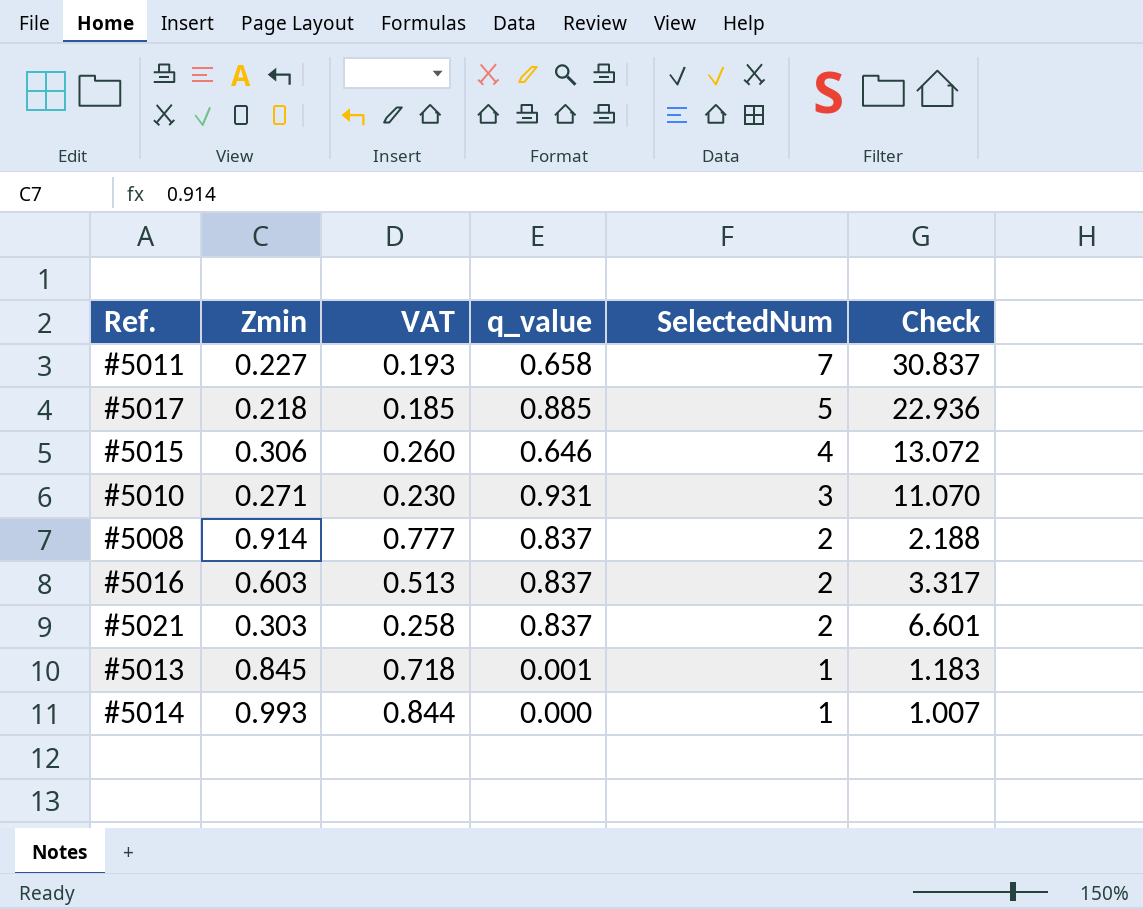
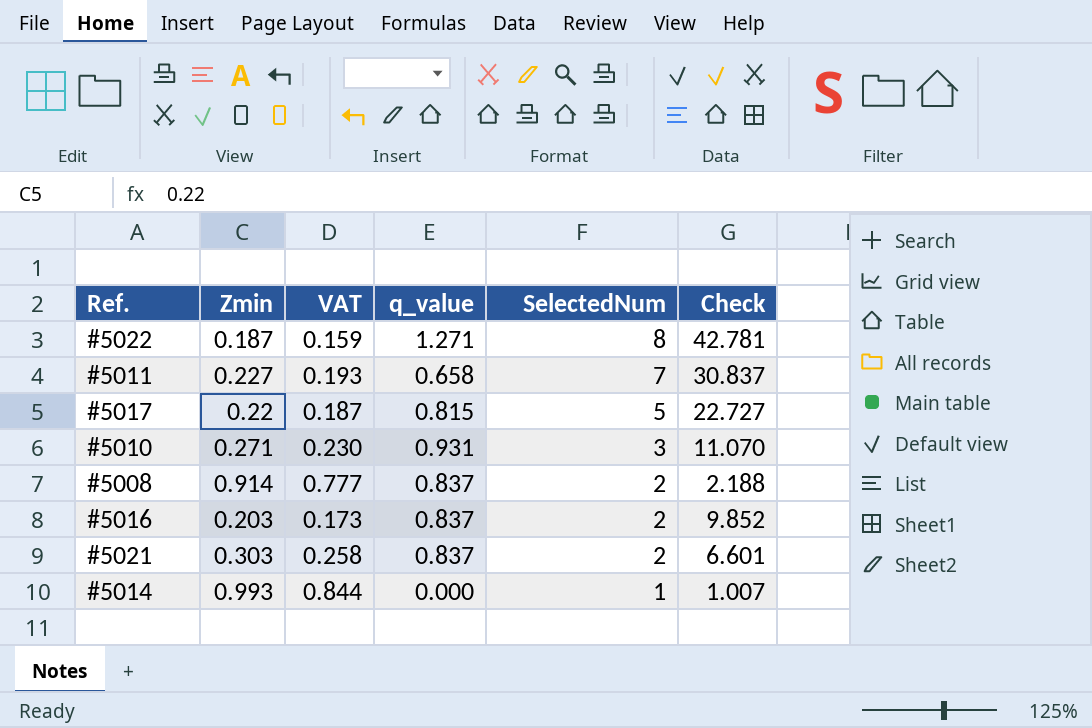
row #5015: 0.306 | 0.260 | 0.646 | 4 | 13.072 -> none
row #5013: 0.845 | 0.718 | 0.001 | 1 | 1.183 -> none
row #5022: none -> 0.187 | 0.159 | 1.271 | 8 | 42.781
#5017 | Zmin: 0.218 -> 0.22
#5017 | VAT: 0.185 -> 0.187
#5017 | q_value: 0.885 -> 0.815
#5017 | Check: 22.936 -> 22.727
#5016 | Zmin: 0.603 -> 0.203
#5016 | VAT: 0.513 -> 0.173
#5016 | Check: 3.317 -> 9.852

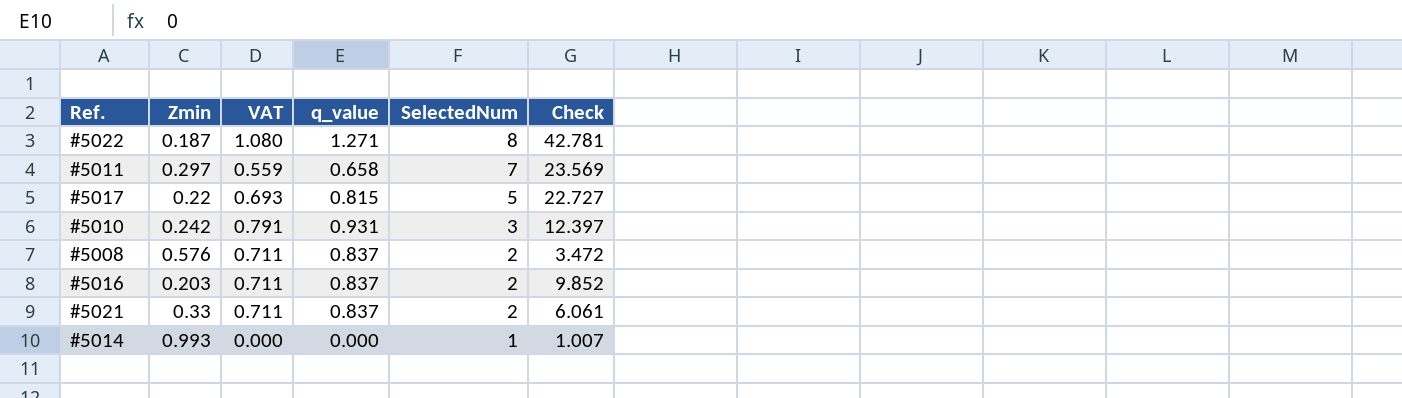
column VAT | formula: [Zmin] * 0.85 -> [q_value] * 0.85
#5011 | Zmin: 0.227 -> 0.297
#5011 | Check: 30.837 -> 23.569
#5010 | Zmin: 0.271 -> 0.242
#5010 | Check: 11.070 -> 12.397
#5008 | Zmin: 0.914 -> 0.576
#5008 | Check: 2.188 -> 3.472
#5021 | Zmin: 0.303 -> 0.33
#5021 | Check: 6.601 -> 6.061

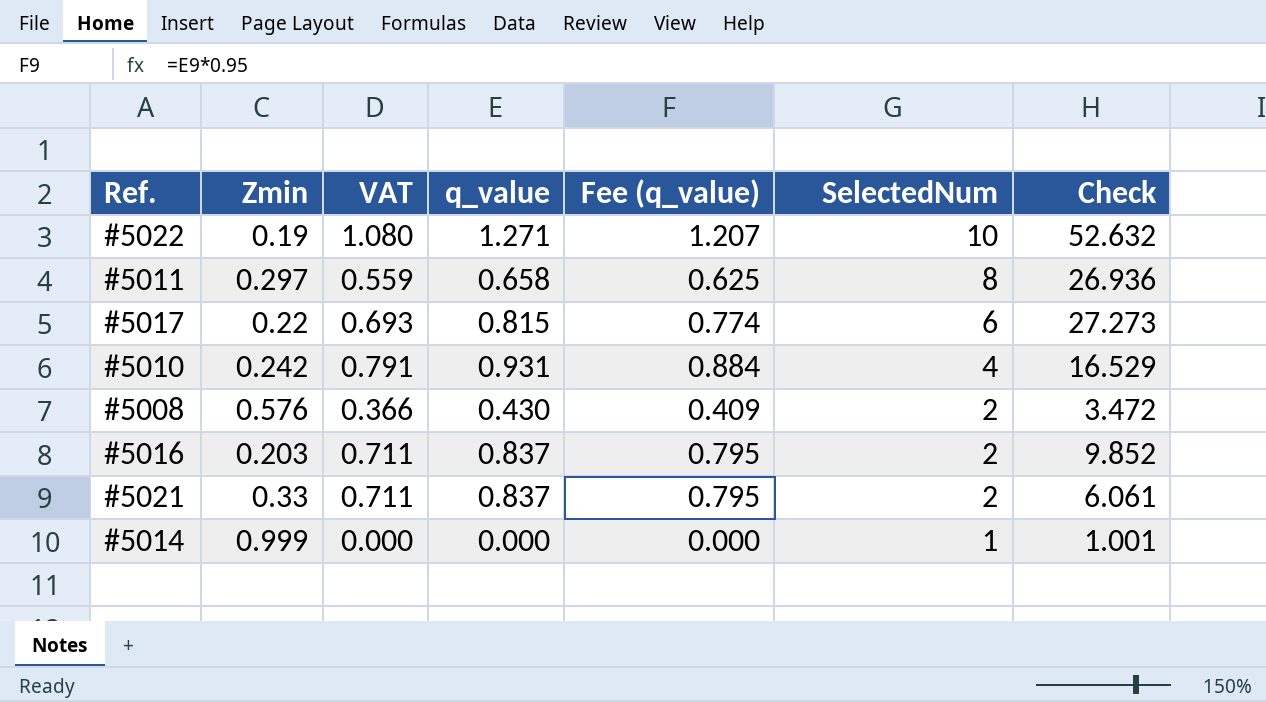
column Fee (q_value) | formula: none -> [q_value] * 0.95
#5022 | Zmin: 0.187 -> 0.19
#5022 | SelectedNum: 8 -> 10
#5022 | Check: 42.781 -> 52.632
#5011 | SelectedNum: 7 -> 8
#5011 | Check: 23.569 -> 26.936
#5017 | SelectedNum: 5 -> 6
#5017 | Check: 22.727 -> 27.273
#5010 | SelectedNum: 3 -> 4
#5010 | Check: 12.397 -> 16.529
#5008 | VAT: 0.711 -> 0.366
#5008 | q_value: 0.837 -> 0.430
#5014 | Zmin: 0.993 -> 0.999
#5014 | Check: 1.007 -> 1.001

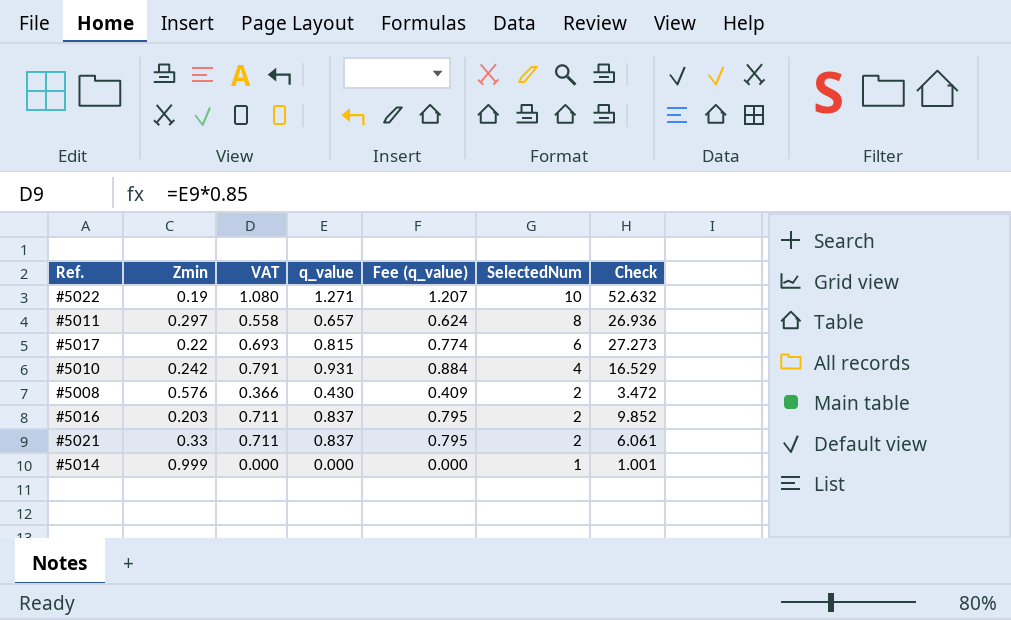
#5011 | VAT: 0.559 -> 0.558
#5011 | q_value: 0.658 -> 0.657
#5011 | Fee (q_value): 0.625 -> 0.624

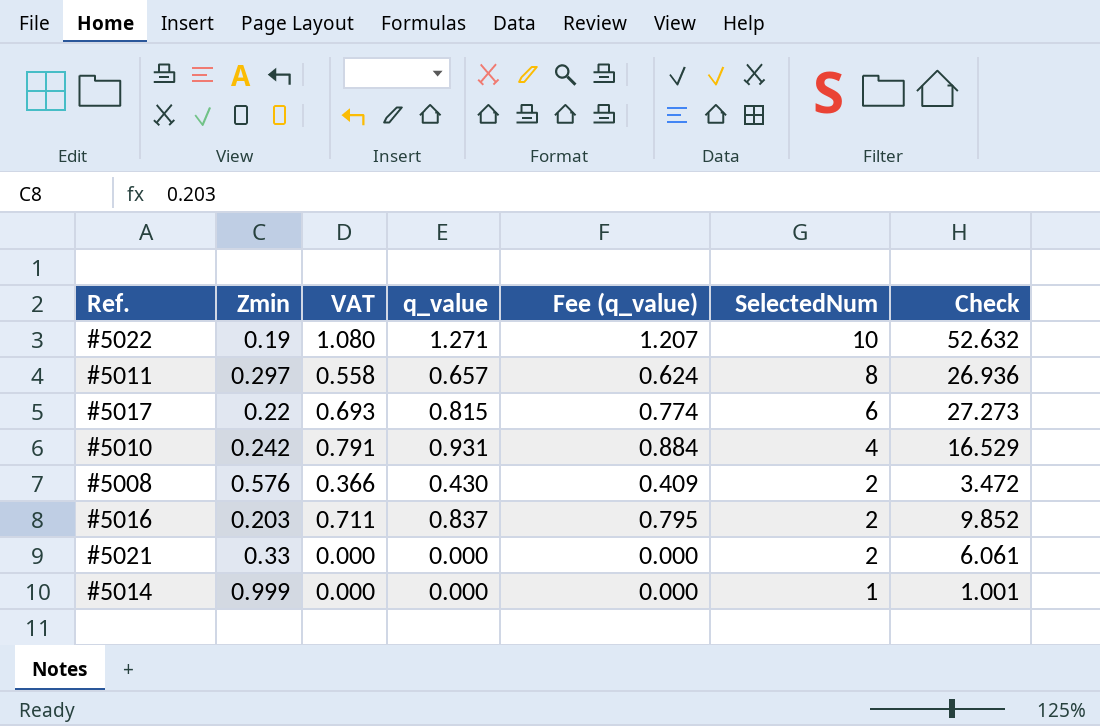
#5021 | VAT: 0.711 -> 0.000
#5021 | q_value: 0.837 -> 0.000
#5021 | Fee (q_value): 0.795 -> 0.000

